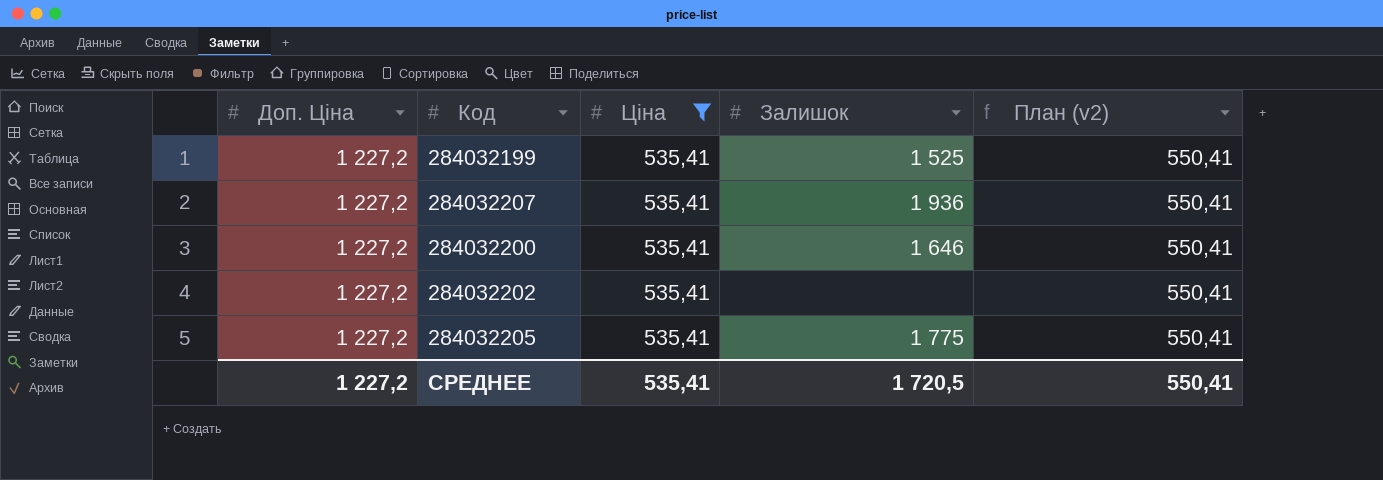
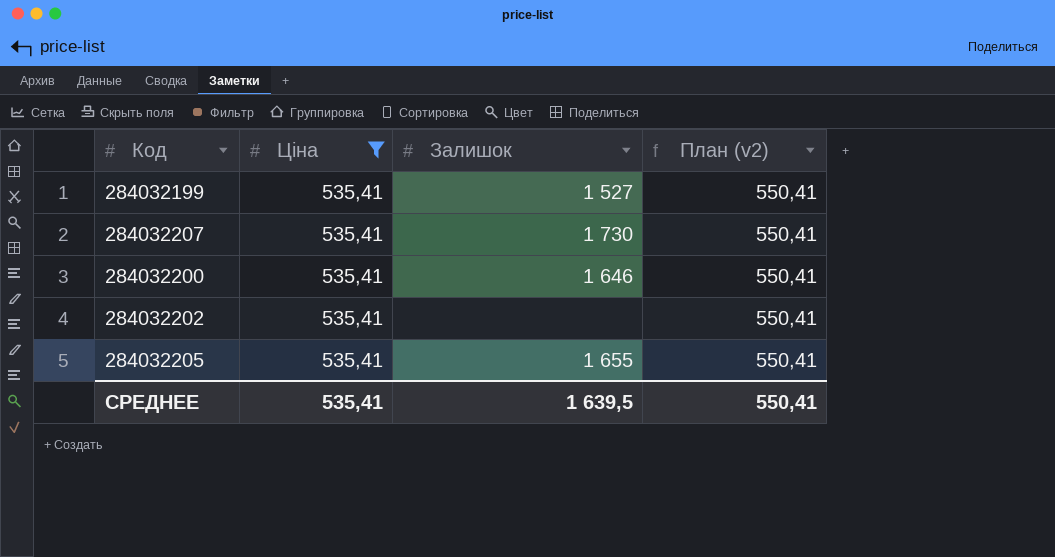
column Доп. Ціна | position: 1 -> none
284032199 | Залишок: 1 525 -> 1 527
284032207 | Залишок: 1 936 -> 1 730
284032205 | Залишок: 1 775 -> 1 655
СРЕДНЕЕ | Залишок: 1 720,5 -> 1 639,5

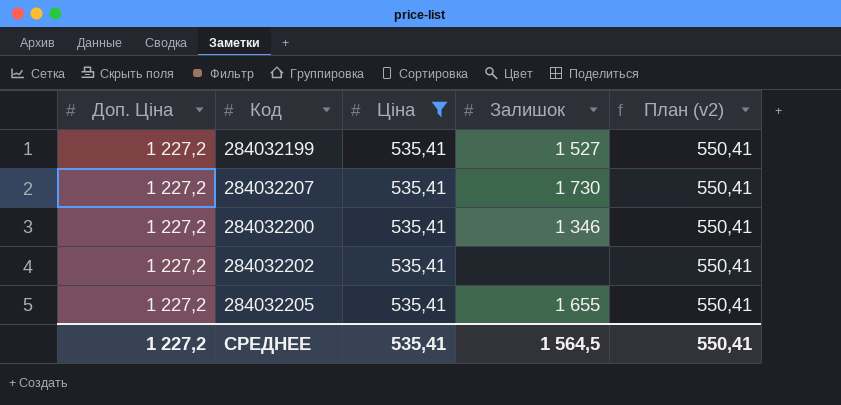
column Доп. Ціна | position: none -> 1
284032200 | Залишок: 1 646 -> 1 346
СРЕДНЕЕ | Залишок: 1 639,5 -> 1 564,5

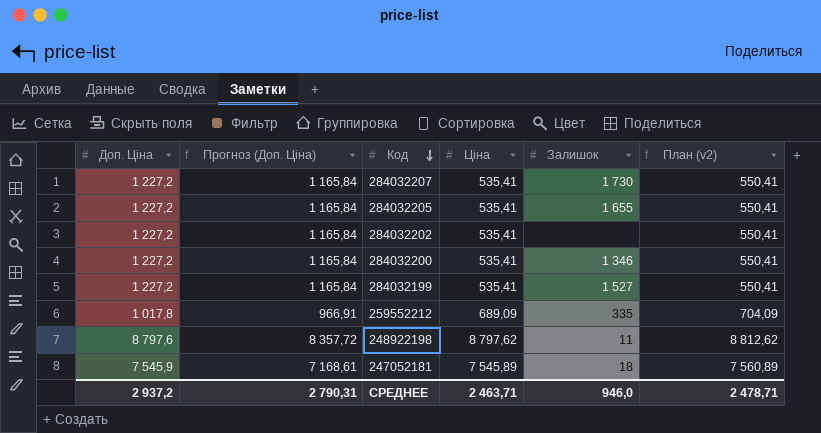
filter: Ціна = 535,41 -> none
row order: none -> Код descending
column Прогноз (Доп. Ціна) | formula: none -> [Доп. Ціна] * 0,95
СРЕДНЕЕ | Доп. Ціна: 1 227,2 -> 2 937,2
СРЕДНЕЕ | Ціна: 535,41 -> 2 463,71
СРЕДНЕЕ | Залишок: 1 564,5 -> 946,0
СРЕДНЕЕ | План (v2): 550,41 -> 2 478,71

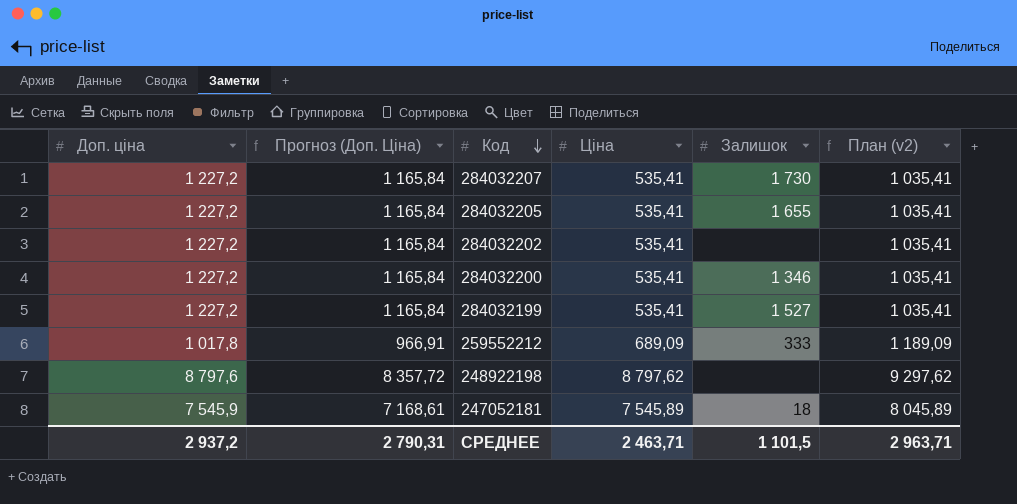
column name: Доп. Ціна -> Доп. ціна
column План (v2) | formula: [Ціна] + 15 -> [Ціна] + 500
259552212 | Залишок: 335 -> 333
248922198 | Залишок: 11 -> none
СРЕДНЕЕ | Залишок: 946,0 -> 1 101,5
СРЕДНЕЕ | План (v2): 2 478,71 -> 2 963,71

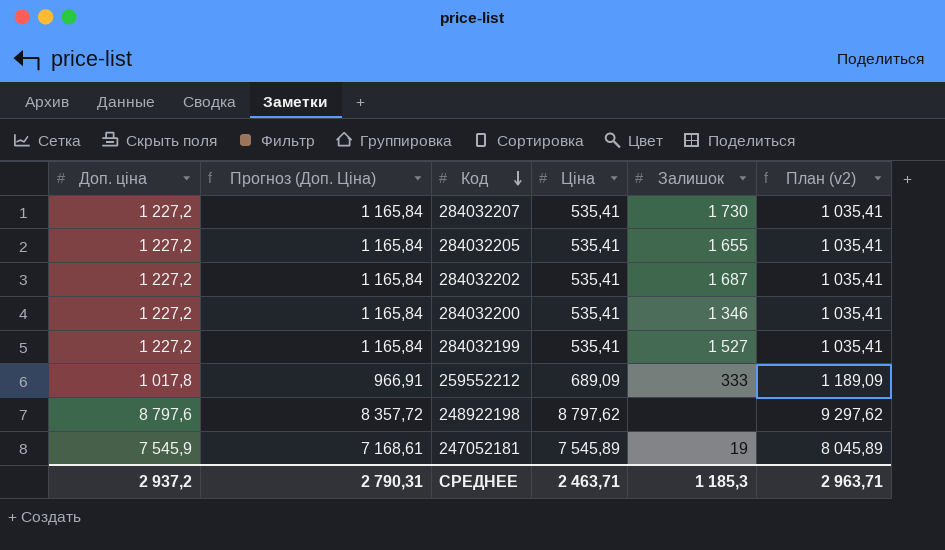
284032202 | Залишок: none -> 1 687
247052181 | Залишок: 18 -> 19
СРЕДНЕЕ | Залишок: 1 101,5 -> 1 185,3

